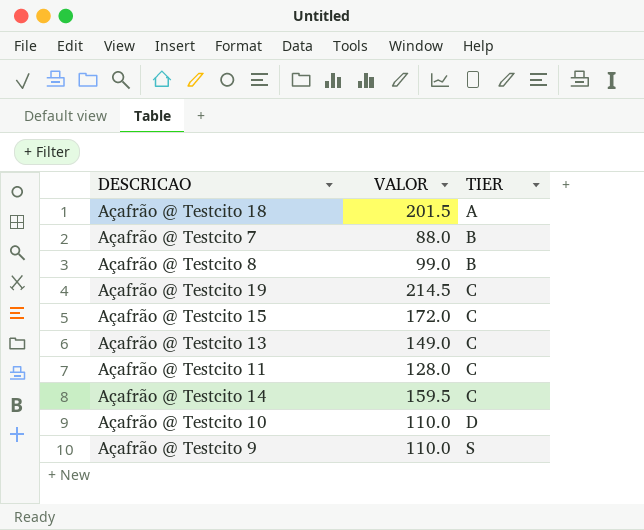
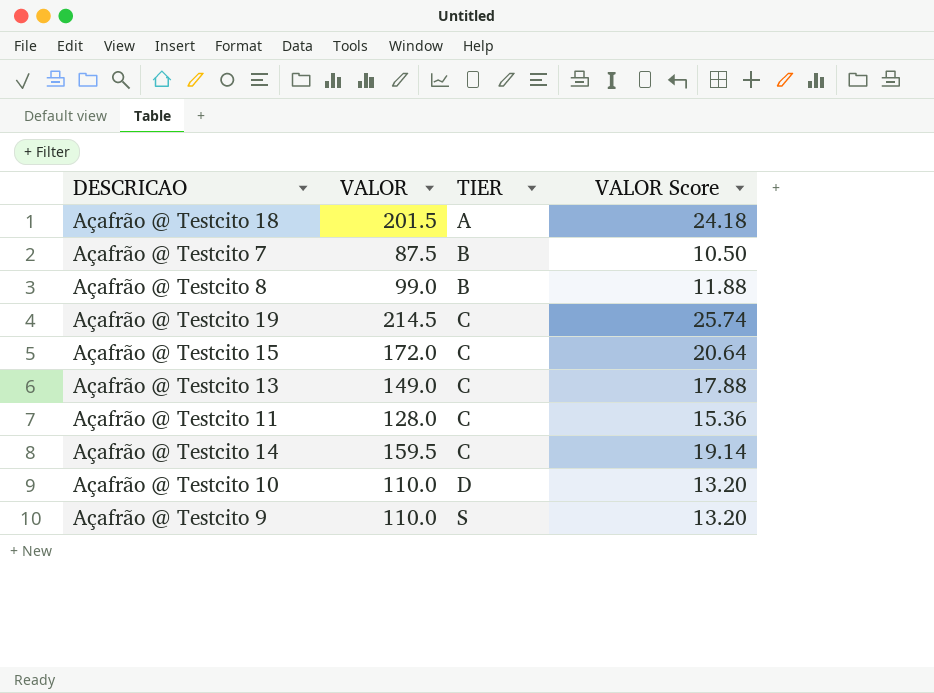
column VALOR Score | formula: none -> [VALOR] * 0.12
Açafrão @ Testcito 7 | VALOR: 88.0 -> 87.5

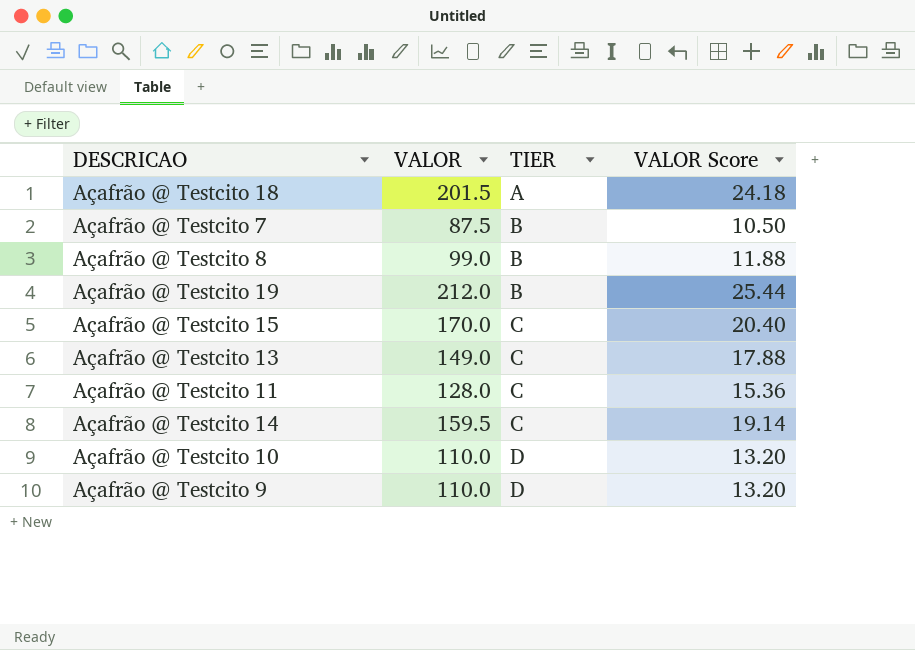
Açafrão @ Testcito 19 | VALOR: 214.5 -> 212.0
Açafrão @ Testcito 19 | TIER: C -> B
Açafrão @ Testcito 19 | VALOR Score: 25.74 -> 25.44
Açafrão @ Testcito 15 | VALOR: 172.0 -> 170.0
Açafrão @ Testcito 15 | VALOR Score: 20.64 -> 20.40
Açafrão @ Testcito 9 | TIER: S -> D

